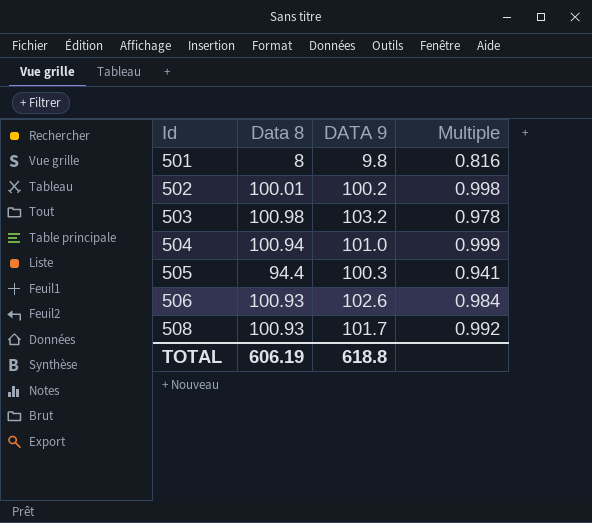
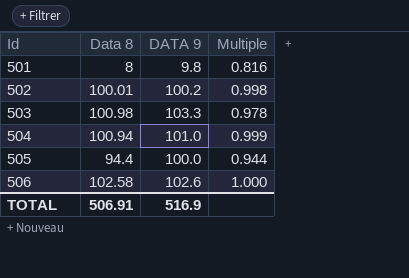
row 508: 100.93 | 101.7 | 0.992 -> none
503 | DATA 9: 103.2 -> 103.3
505 | DATA 9: 100.3 -> 100.0
505 | Multiple: 0.941 -> 0.944
506 | Data 8: 100.93 -> 102.58
506 | Multiple: 0.984 -> 1.000
TOTAL | Data 8: 606.19 -> 506.91
TOTAL | DATA 9: 618.8 -> 516.9

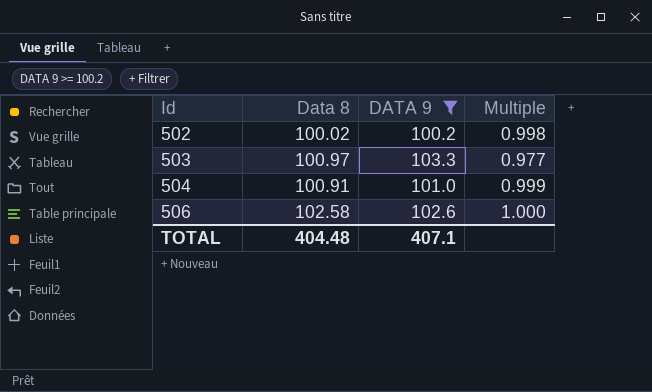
filter: none -> DATA 9 >= 100.2
502 | Data 8: 100.01 -> 100.02
503 | Data 8: 100.98 -> 100.97
503 | Multiple: 0.978 -> 0.977
504 | Data 8: 100.94 -> 100.91
TOTAL | Data 8: 506.91 -> 404.48
TOTAL | DATA 9: 516.9 -> 407.1

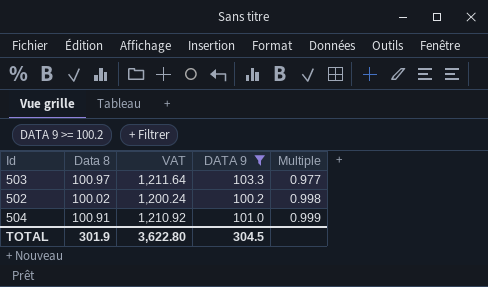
row order: Id ascending -> Multiple ascending
column VAT | formula: none -> [Data 8] * 12
row 506: 102.58 | 102.6 | 1.000 -> none
TOTAL | Data 8: 404.48 -> 301.9
TOTAL | DATA 9: 407.1 -> 304.5

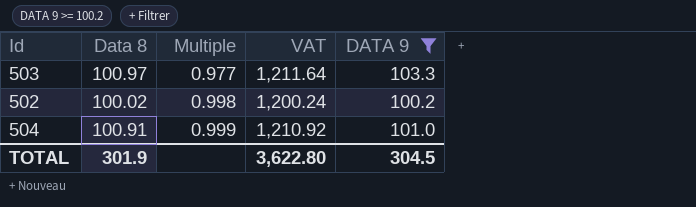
column Multiple | position: 5 -> 3

